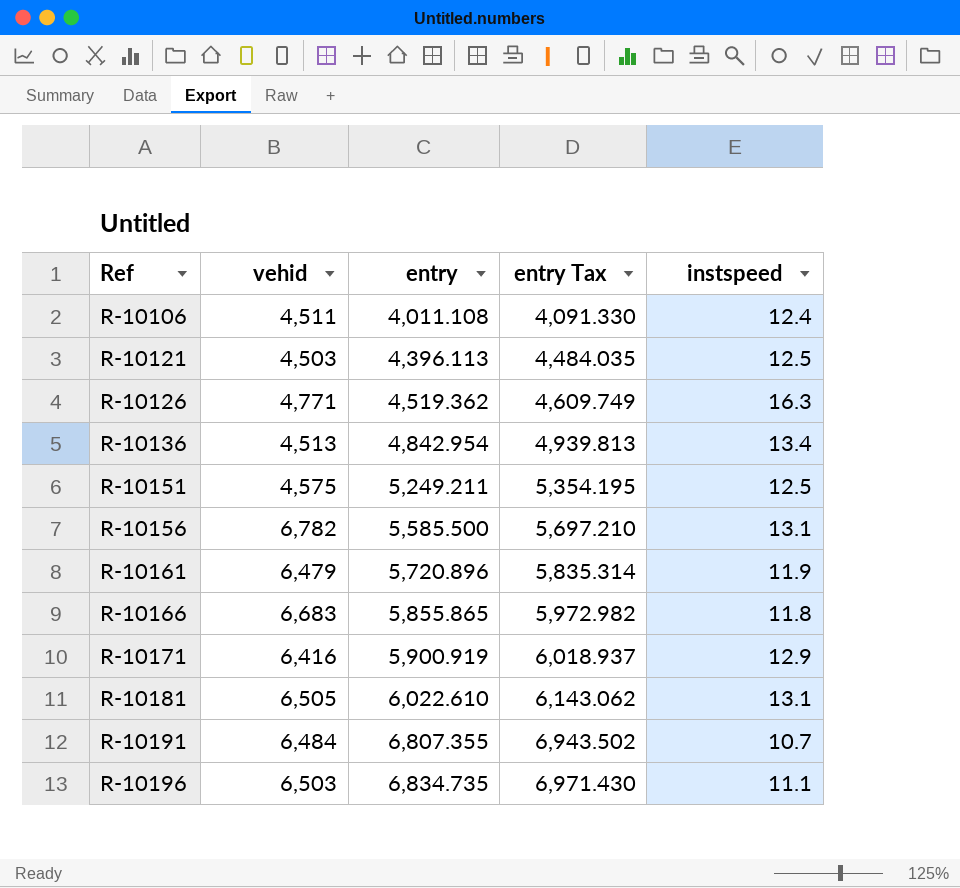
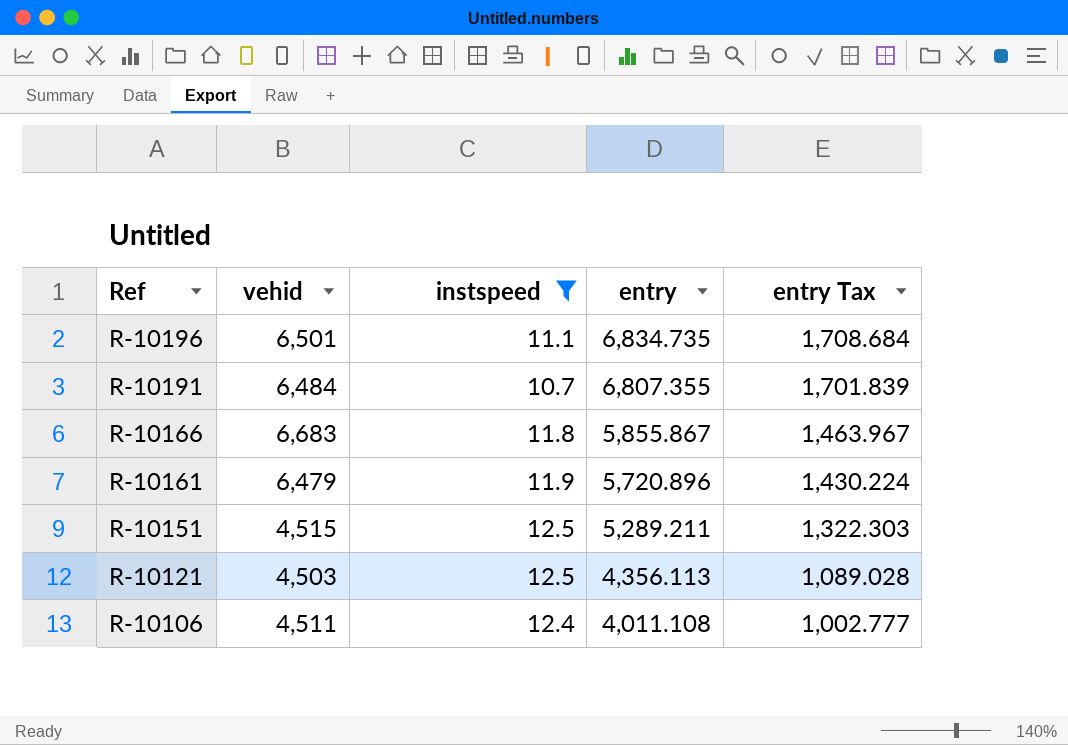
filter: none -> instspeed <= 12.5
row order: Ref ascending -> Ref descending
column instspeed | position: 5 -> 3
column entry Tax | formula: [entry] * 1.02 -> [entry] * 0.25
R-10196 | vehid: 6,503 -> 6,501
R-10166 | entry: 5,855.865 -> 5,855.867
R-10151 | vehid: 4,575 -> 4,515
R-10151 | entry: 5,249.211 -> 5,289.211
R-10121 | entry: 4,396.113 -> 4,356.113

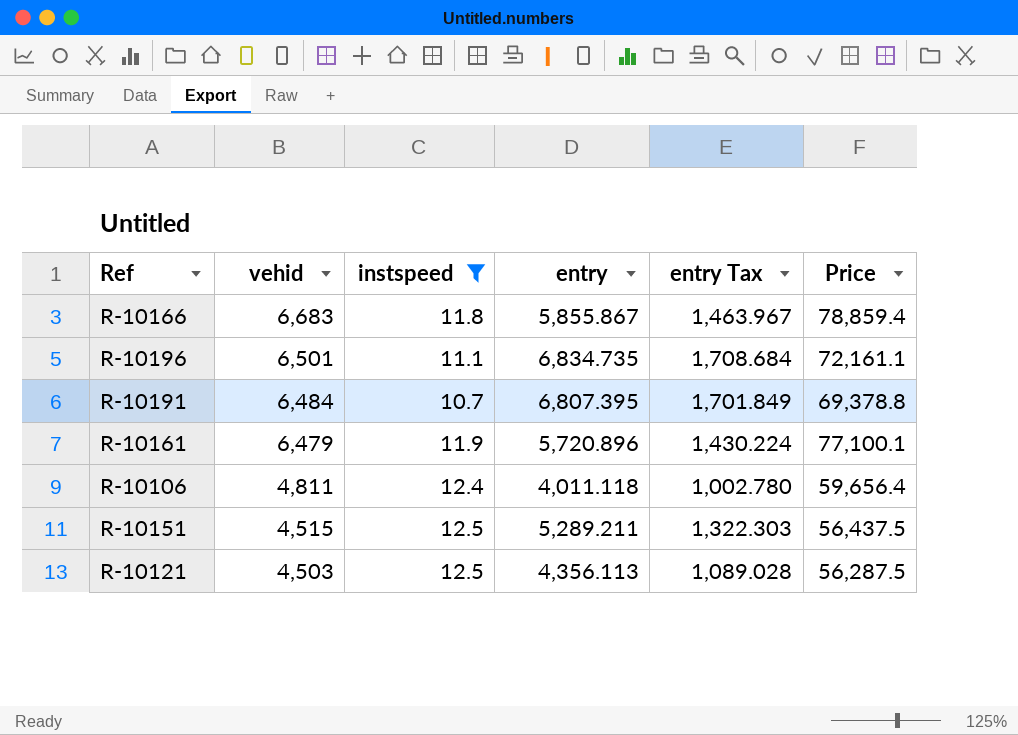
row order: Ref descending -> vehid descending
column Price | formula: none -> [vehid] * [instspeed]
R-10191 | entry: 6,807.355 -> 6,807.395
R-10191 | entry Tax: 1,701.839 -> 1,701.849
R-10106 | vehid: 4,511 -> 4,811
R-10106 | entry: 4,011.108 -> 4,011.118
R-10106 | entry Tax: 1,002.777 -> 1,002.780

